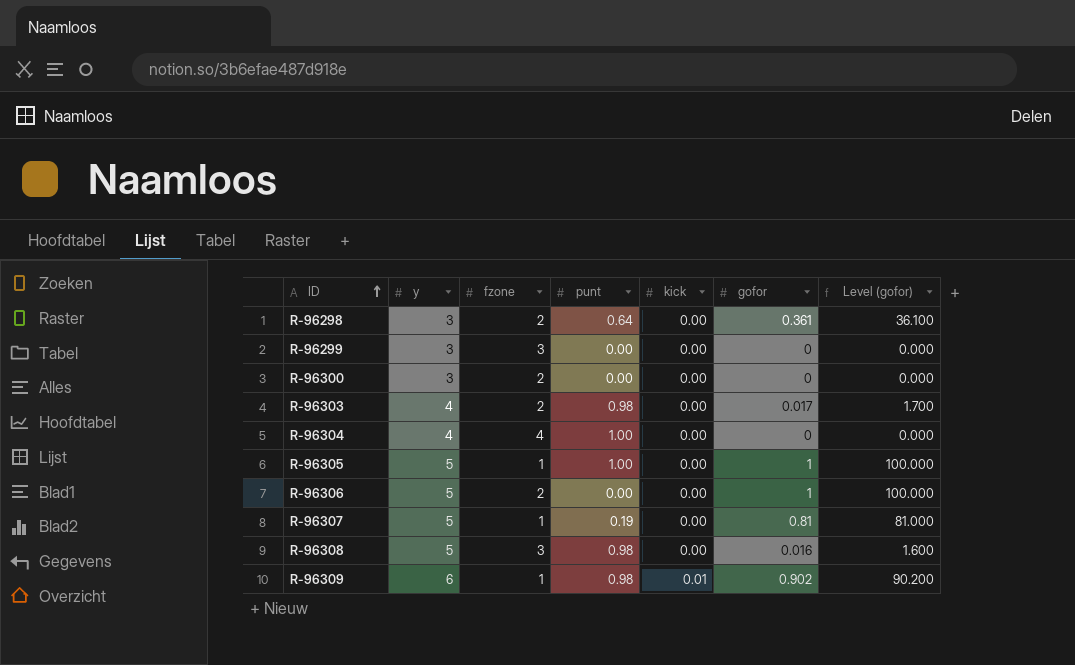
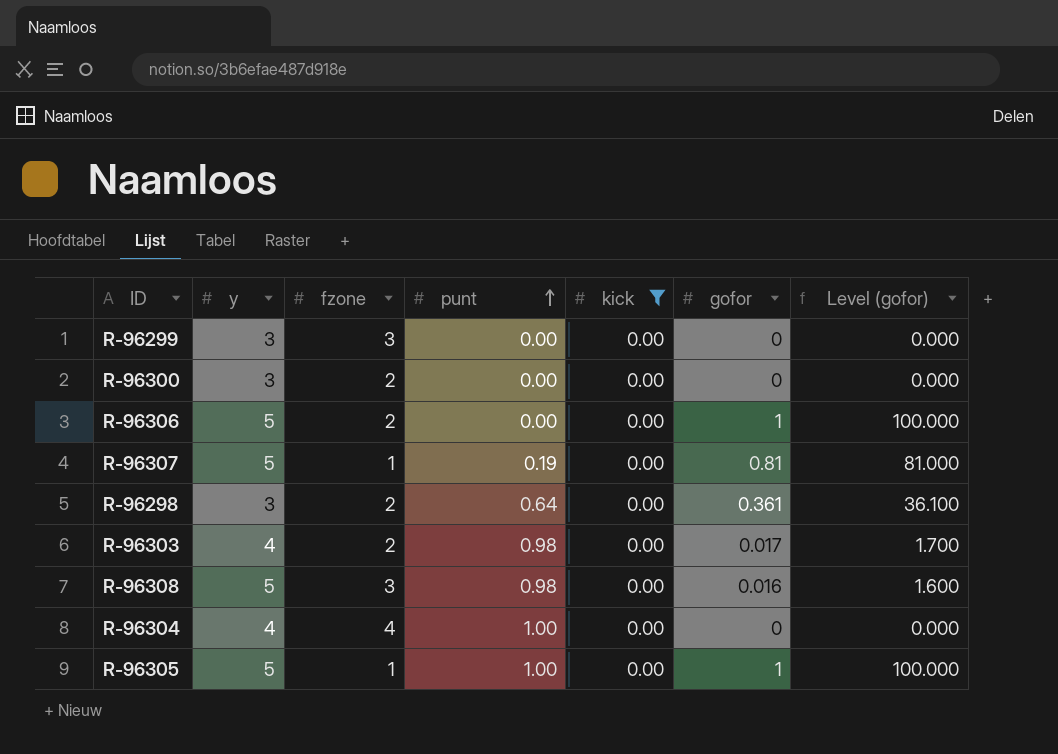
filter: none -> kick = 0.00
row order: ID ascending -> punt ascending

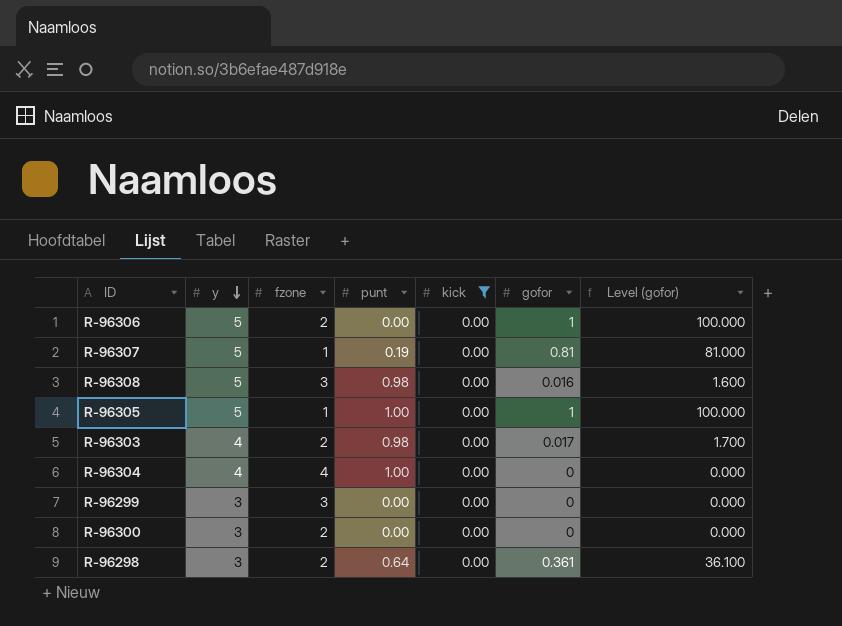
row order: punt ascending -> y descending

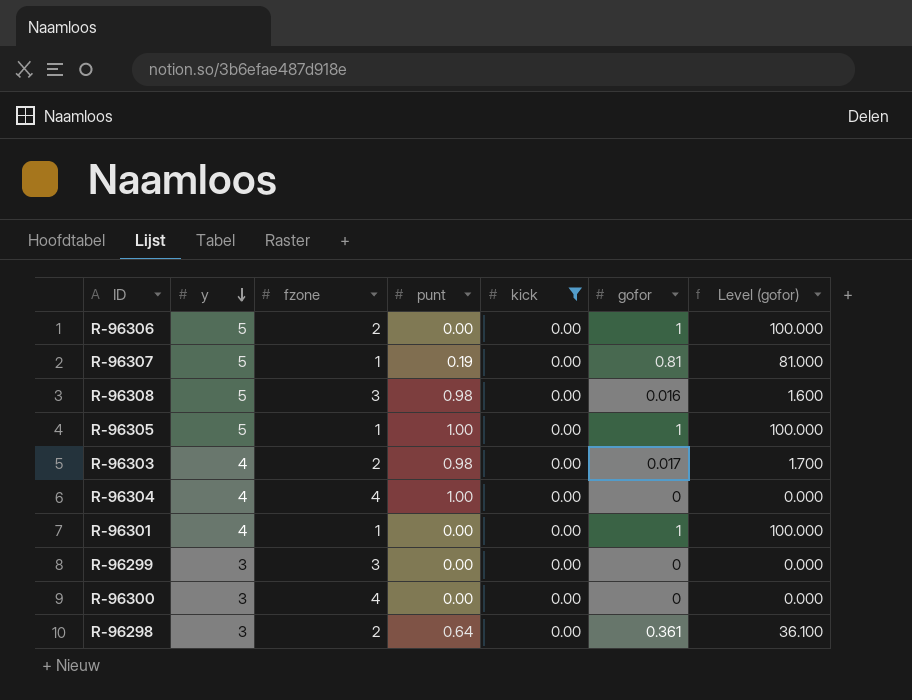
row R-96301: none -> 4 | 1 | 0.00 | 0.00 | 1 | 100.000
R-96300 | fzone: 2 -> 4

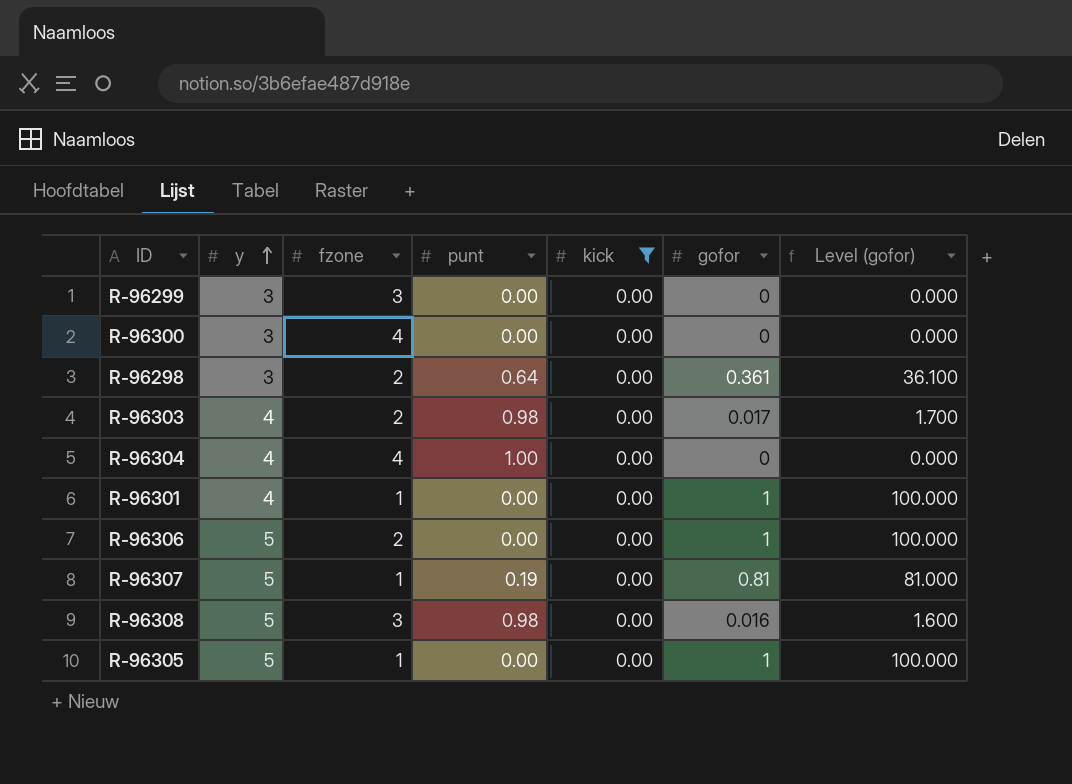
row order: y descending -> y ascending
R-96305 | punt: 1.00 -> 0.00

